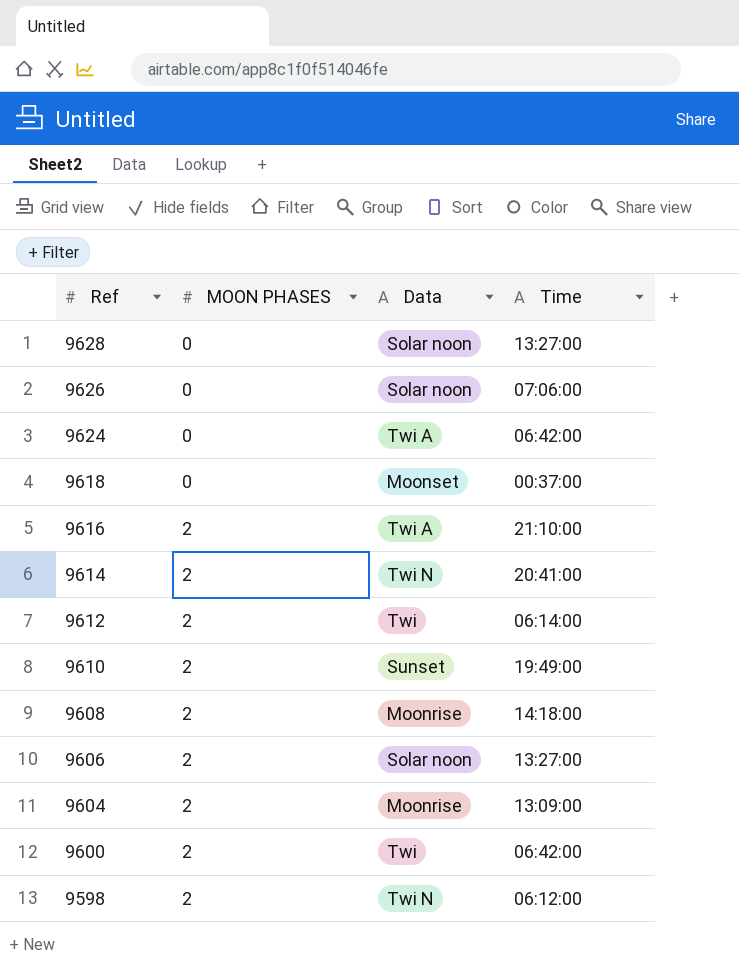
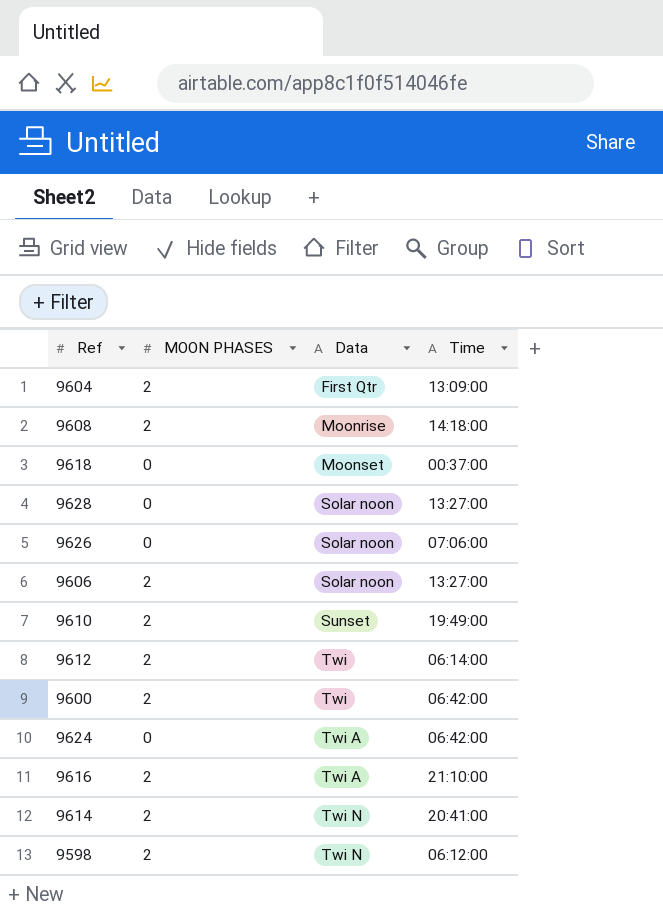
row order: Ref descending -> Data ascending
9604 | Data: Moonrise -> First Qtr

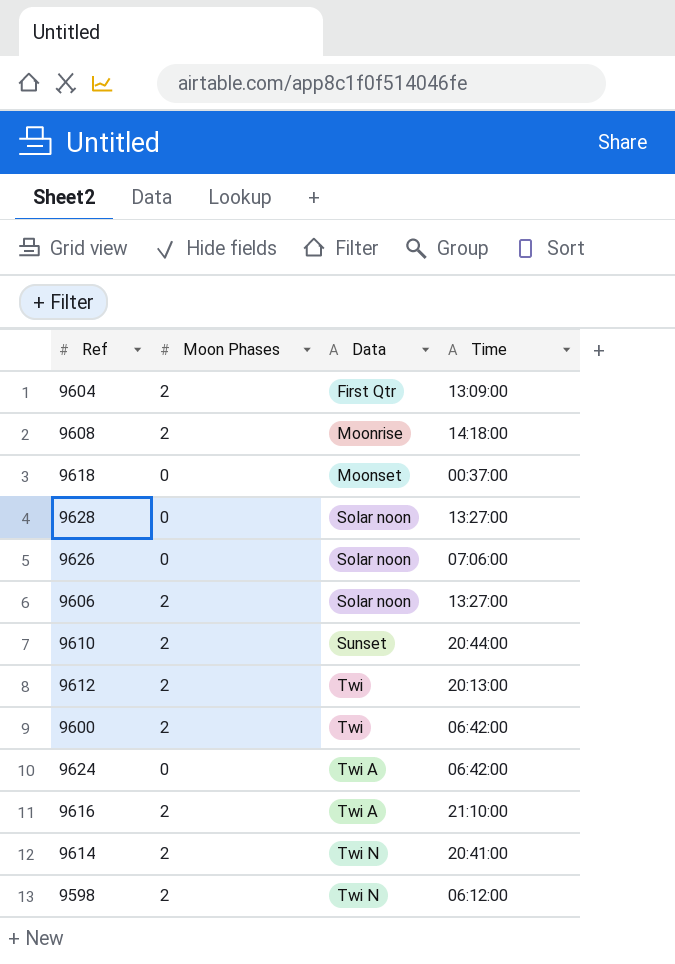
column name: MOON PHASES -> Moon Phases
9610 | Time: 19:49:00 -> 20:44:00
9612 | Time: 06:14:00 -> 20:13:00

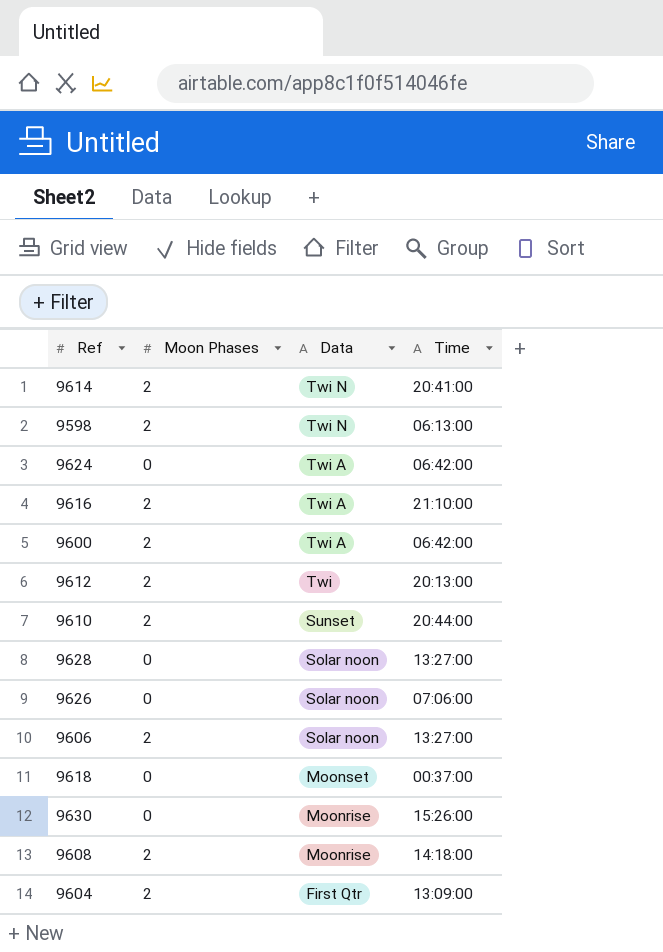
row order: Data ascending -> Data descending
9598 | Time: 06:12:00 -> 06:13:00
9600 | Data: Twi -> Twi A
row 9630: none -> 0 | Moonrise | 15:26:00

